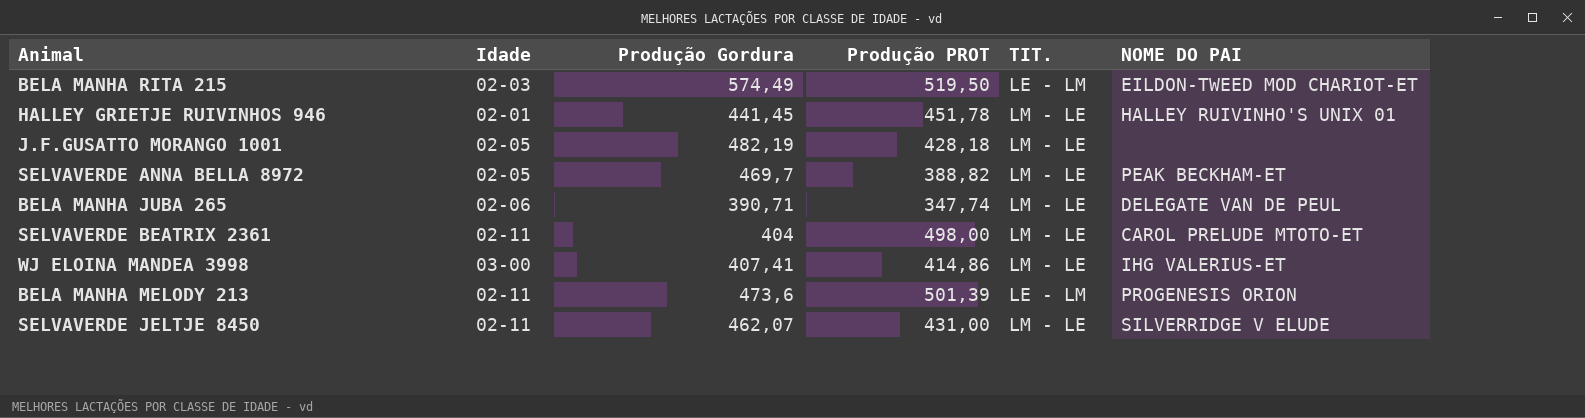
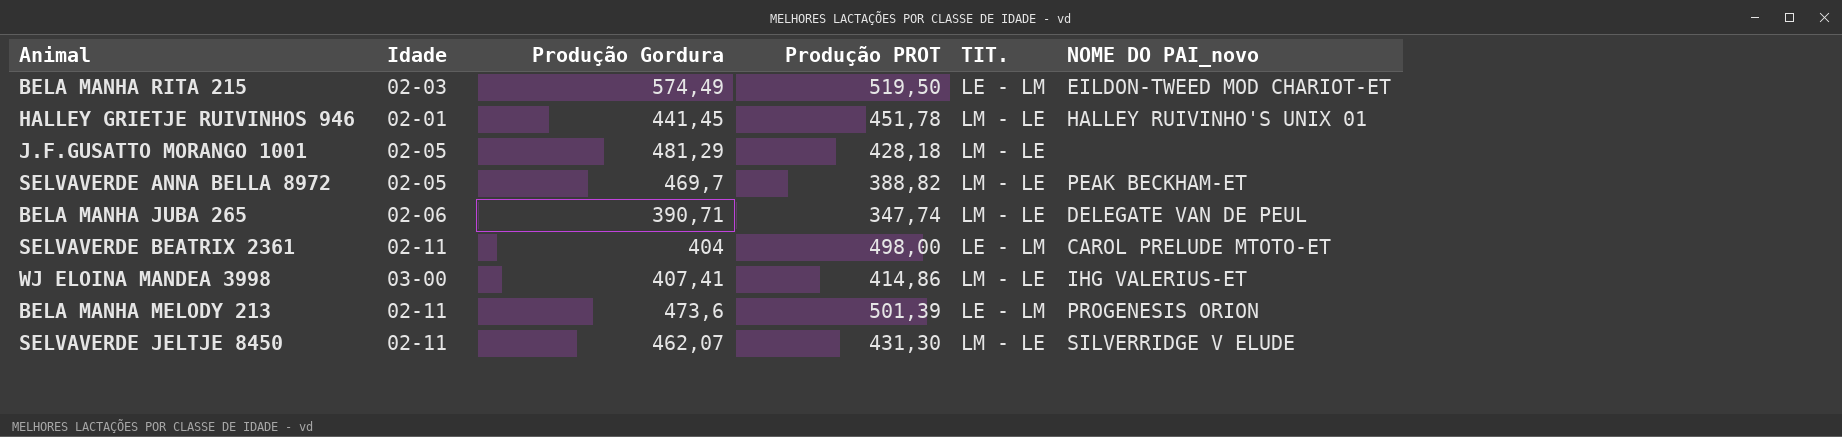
column name: NOME DO PAI -> NOME DO PAI_novo
J.F.GUSATTO MORANGO 1001 | Produção Gordura: 482,19 -> 481,29
SELVAVERDE BEATRIX 2361 | TIT.: LM - LE -> LE - LM
SELVAVERDE JELTJE 8450 | Produção PROT: 431,00 -> 431,30

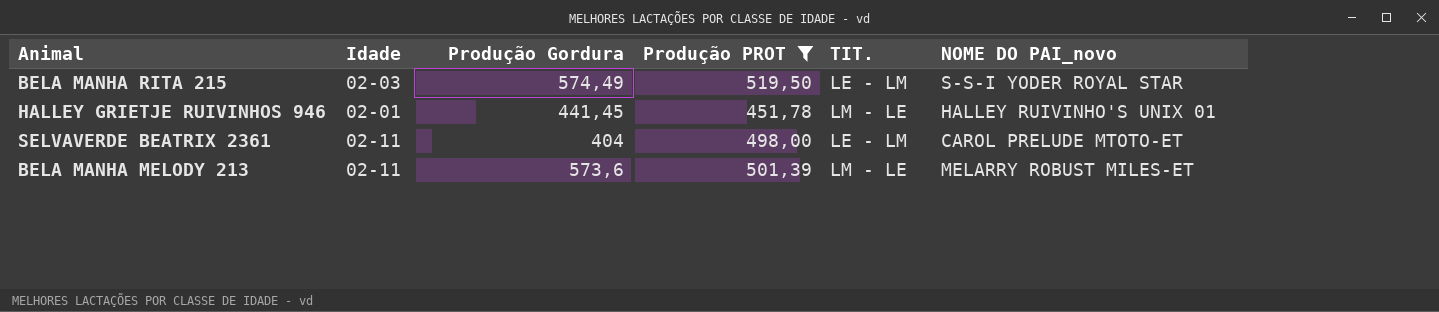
filter: none -> Produção PROT >= 451,78
BELA MANHA RITA 215 | NOME DO PAI_novo: EILDON-TWEED MOD CHARIOT-ET -> S-S-I YODER ROYAL STAR
BELA MANHA MELODY 213 | Produção Gordura: 473,6 -> 573,6
BELA MANHA MELODY 213 | TIT.: LE - LM -> LM - LE
BELA MANHA MELODY 213 | NOME DO PAI_novo: PROGENESIS ORION -> MELARRY ROBUST MILES-ET

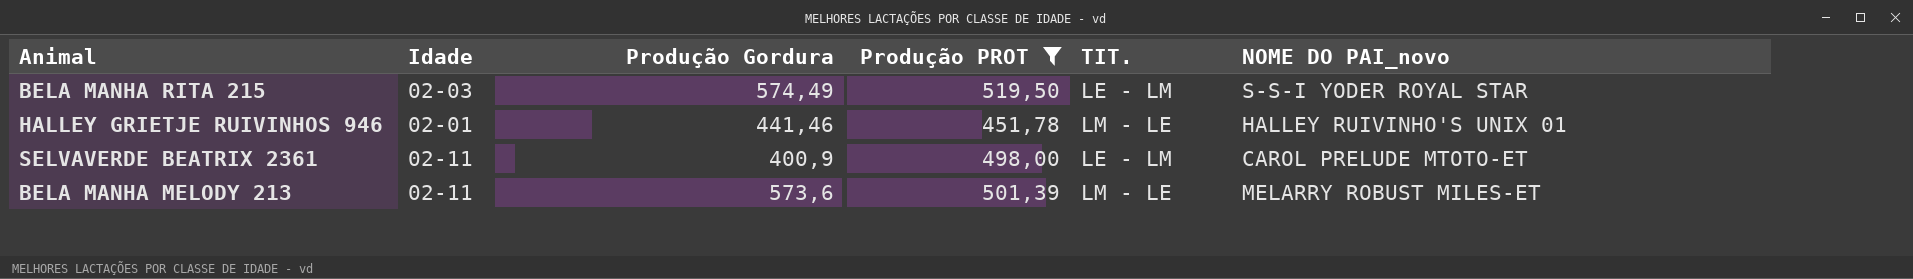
HALLEY GRIETJE RUIVINHOS 946 | Produção Gordura: 441,45 -> 441,46
SELVAVERDE BEATRIX 2361 | Produção Gordura: 404 -> 400,9

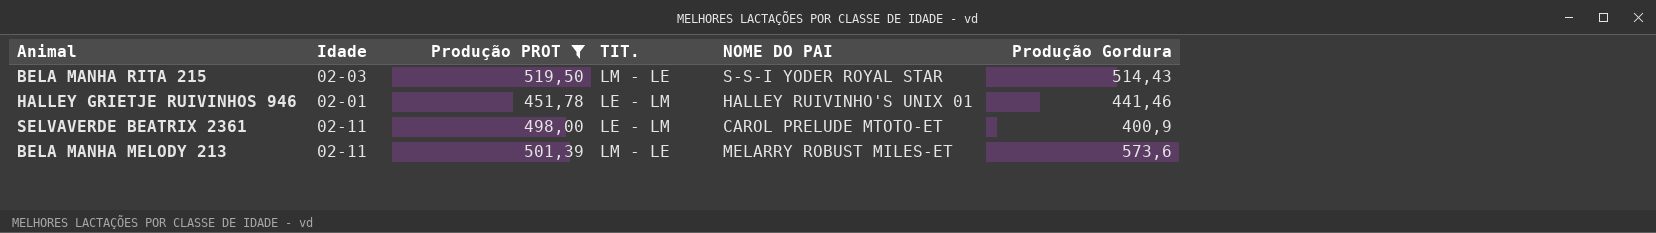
column name: NOME DO PAI_novo -> NOME DO PAI
column Produção Gordura | position: 3 -> 6
BELA MANHA RITA 215 | TIT.: LE - LM -> LM - LE
BELA MANHA RITA 215 | Produção Gordura: 574,49 -> 514,43
HALLEY GRIETJE RUIVINHOS 946 | TIT.: LM - LE -> LE - LM

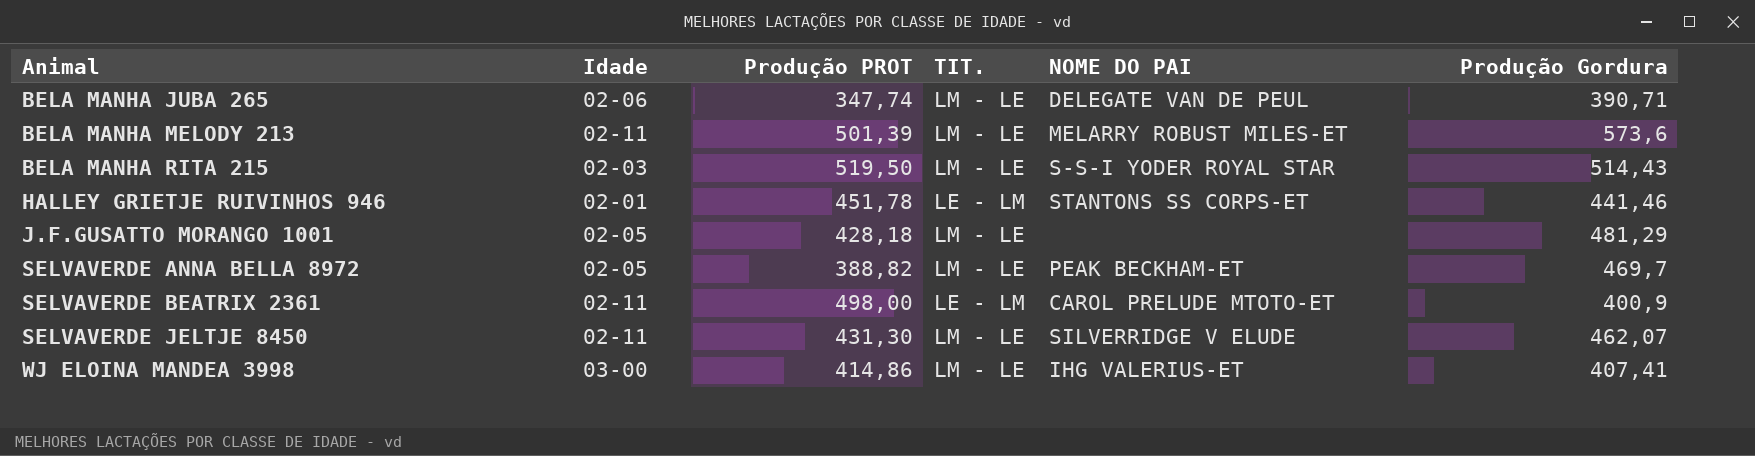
filter: Produção PROT >= 451,78 -> none
row order: none -> Animal ascending
HALLEY GRIETJE RUIVINHOS 946 | NOME DO PAI: HALLEY RUIVINHO'S UNIX 01 -> STANTONS SS CORPS-ET

